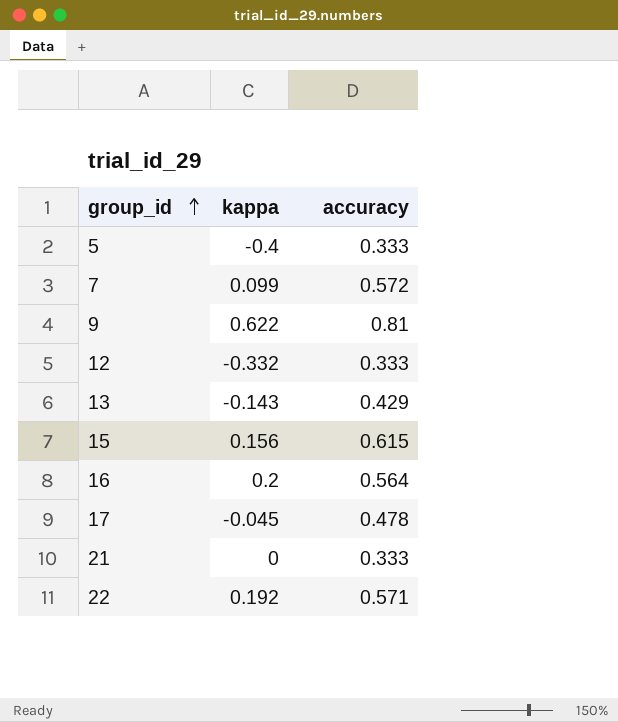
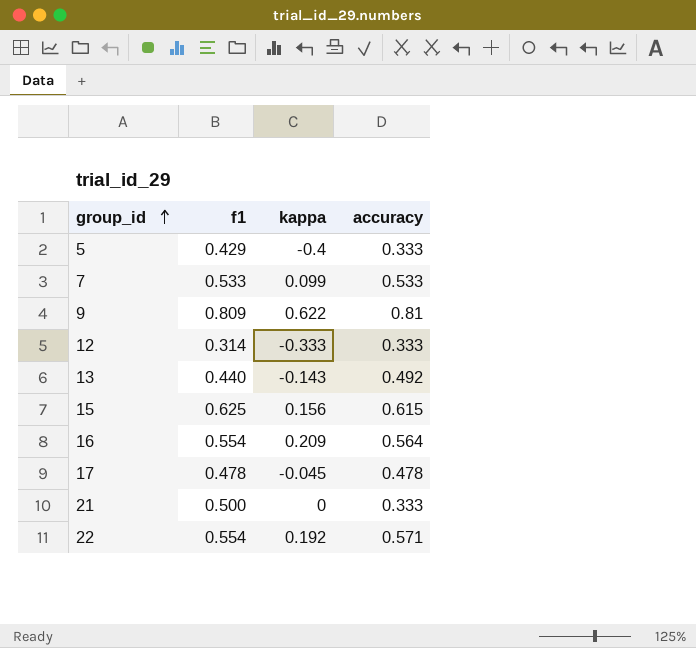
column f1 | position: none -> 2
7 | accuracy: 0.572 -> 0.533
12 | kappa: -0.332 -> -0.333
13 | accuracy: 0.429 -> 0.492
16 | kappa: 0.2 -> 0.209

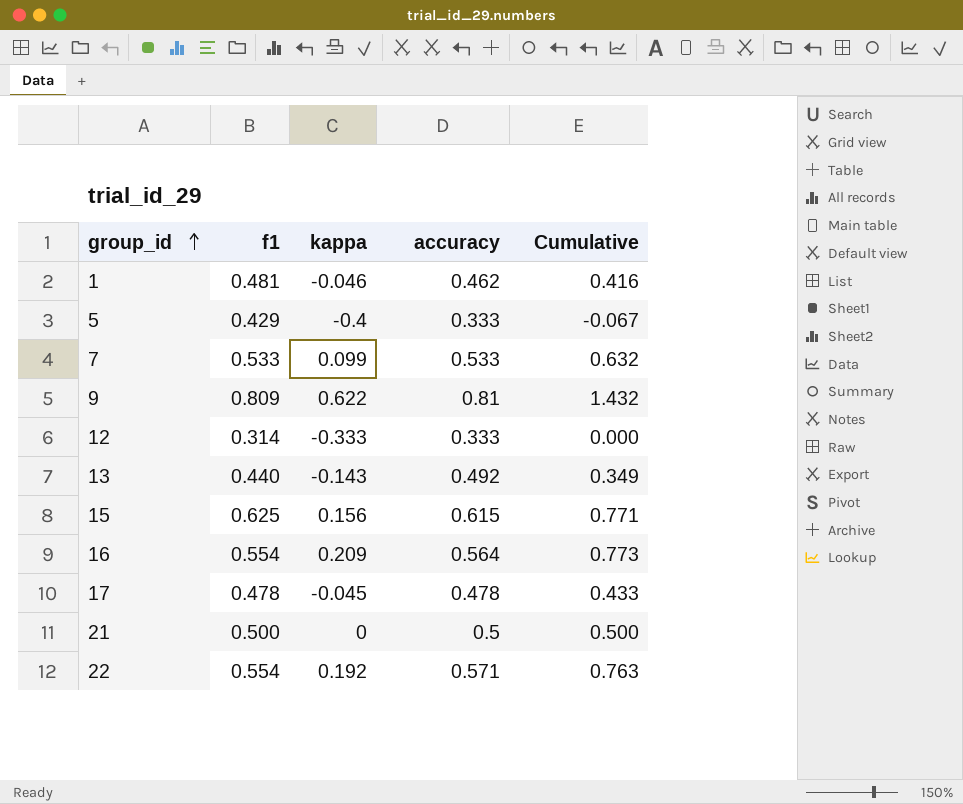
column Cumulative | formula: none -> [kappa] + [accuracy]
row 1: none -> 0.481 | -0.046 | 0.462 | 0.416
21 | accuracy: 0.333 -> 0.5

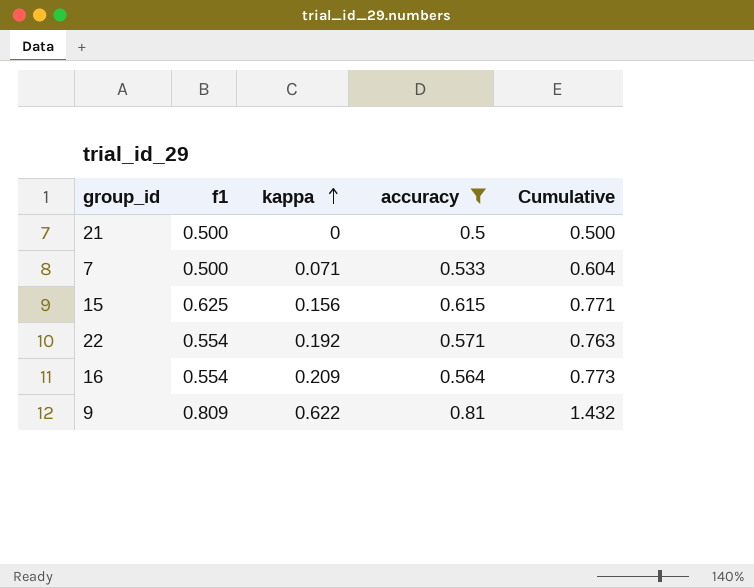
filter: none -> accuracy >= 0.5
row order: group_id ascending -> kappa ascending
7 | f1: 0.533 -> 0.500
7 | kappa: 0.099 -> 0.071
7 | Cumulative: 0.632 -> 0.604

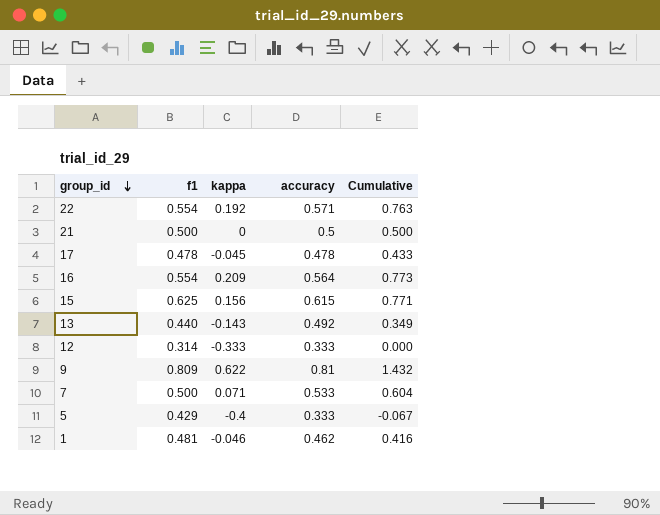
filter: accuracy >= 0.5 -> none
row order: kappa ascending -> group_id descending

